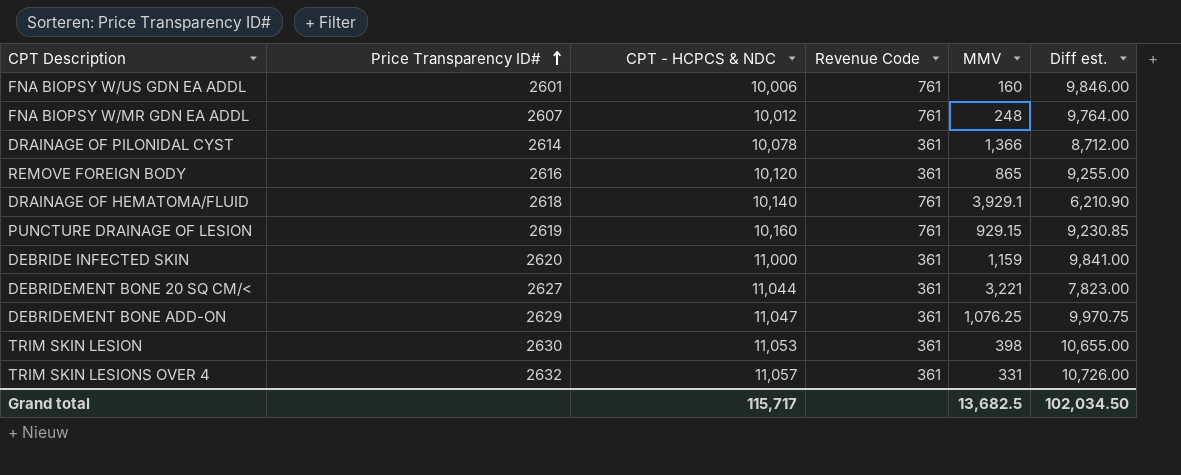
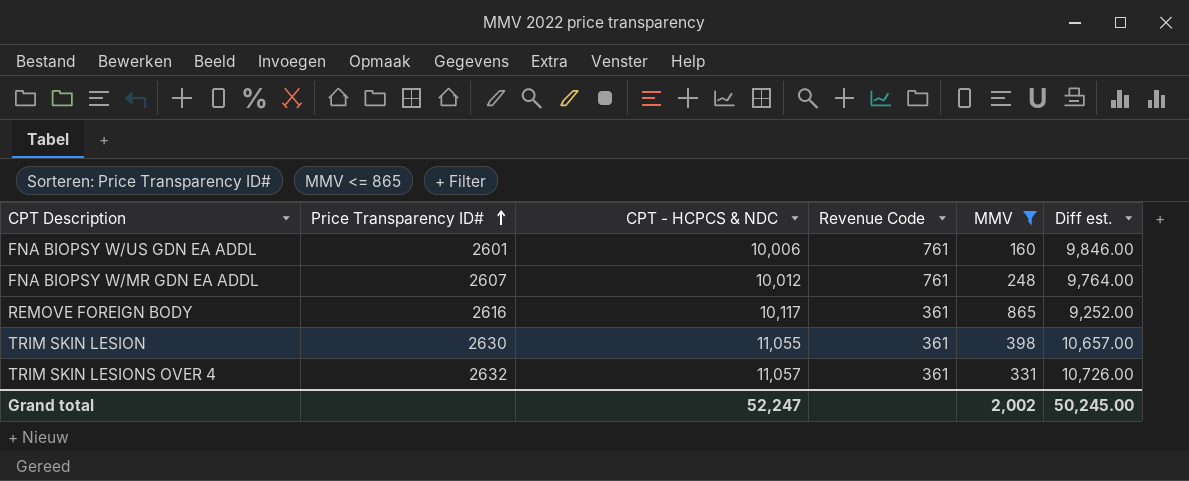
filter: none -> MMV <= 865
REMOVE FOREIGN BODY | CPT - HCPCS & NDC: 10,120 -> 10,117
REMOVE FOREIGN BODY | Diff est.: 9,255.00 -> 9,252.00
TRIM SKIN LESION | CPT - HCPCS & NDC: 11,053 -> 11,055
TRIM SKIN LESION | Diff est.: 10,655.00 -> 10,657.00
Grand total | CPT - HCPCS & NDC: 115,717 -> 52,247
Grand total | MMV: 13,682.5 -> 2,002
Grand total | Diff est.: 102,034.50 -> 50,245.00

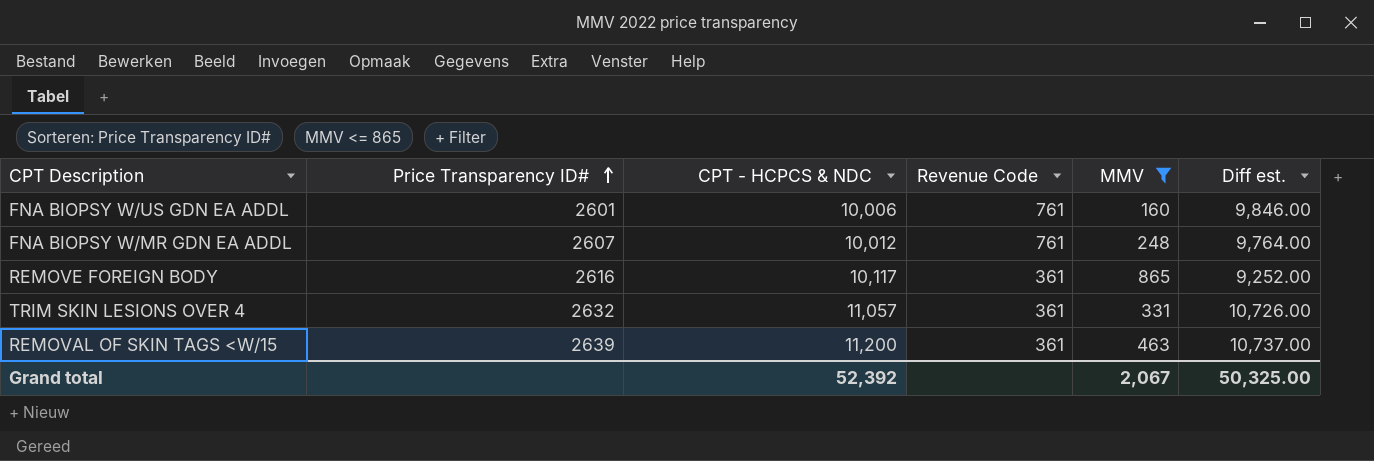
row TRIM SKIN LESION: 2630 | 11,055 | 361 | 398 | 10,657.00 -> none
row REMOVAL OF SKIN TAGS <W/15: none -> 2639 | 11,200 | 361 | 463 | 10,737.00
Grand total | CPT - HCPCS & NDC: 52,247 -> 52,392
Grand total | MMV: 2,002 -> 2,067
Grand total | Diff est.: 50,245.00 -> 50,325.00

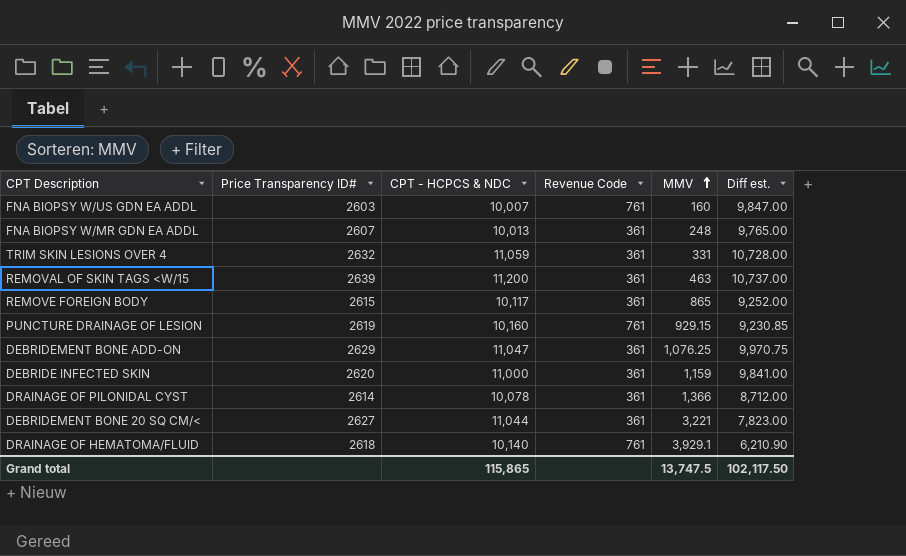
filter: MMV <= 865 -> none
row order: Price Transparency ID# ascending -> MMV ascending
FNA BIOPSY W/US GDN EA ADDL | Price Transparency ID#: 2601 -> 2603
FNA BIOPSY W/US GDN EA ADDL | CPT - HCPCS & NDC: 10,006 -> 10,007
FNA BIOPSY W/US GDN EA ADDL | Diff est.: 9,846.00 -> 9,847.00
FNA BIOPSY W/MR GDN EA ADDL | CPT - HCPCS & NDC: 10,012 -> 10,013
FNA BIOPSY W/MR GDN EA ADDL | Revenue Code: 761 -> 361
FNA BIOPSY W/MR GDN EA ADDL | Diff est.: 9,764.00 -> 9,765.00
TRIM SKIN LESIONS OVER 4 | CPT - HCPCS & NDC: 11,057 -> 11,059
TRIM SKIN LESIONS OVER 4 | Diff est.: 10,726.00 -> 10,728.00
REMOVE FOREIGN BODY | Price Transparency ID#: 2616 -> 2615
Grand total | CPT - HCPCS & NDC: 52,392 -> 115,865
Grand total | MMV: 2,067 -> 13,747.5
Grand total | Diff est.: 50,325.00 -> 102,117.50

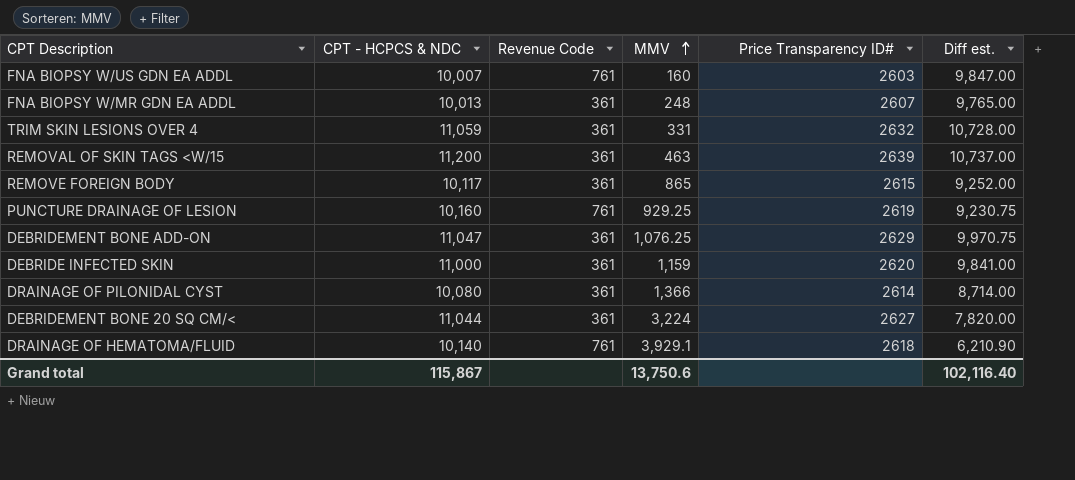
column Price Transparency ID# | position: 2 -> 5
PUNCTURE DRAINAGE OF LESION | MMV: 929.15 -> 929.25
PUNCTURE DRAINAGE OF LESION | Diff est.: 9,230.85 -> 9,230.75
DRAINAGE OF PILONIDAL CYST | CPT - HCPCS & NDC: 10,078 -> 10,080
DRAINAGE OF PILONIDAL CYST | Diff est.: 8,712.00 -> 8,714.00
DEBRIDEMENT BONE 20 SQ CM/< | MMV: 3,221 -> 3,224
DEBRIDEMENT BONE 20 SQ CM/< | Diff est.: 7,823.00 -> 7,820.00
Grand total | CPT - HCPCS & NDC: 115,865 -> 115,867
Grand total | MMV: 13,747.5 -> 13,750.6
Grand total | Diff est.: 102,117.50 -> 102,116.40

